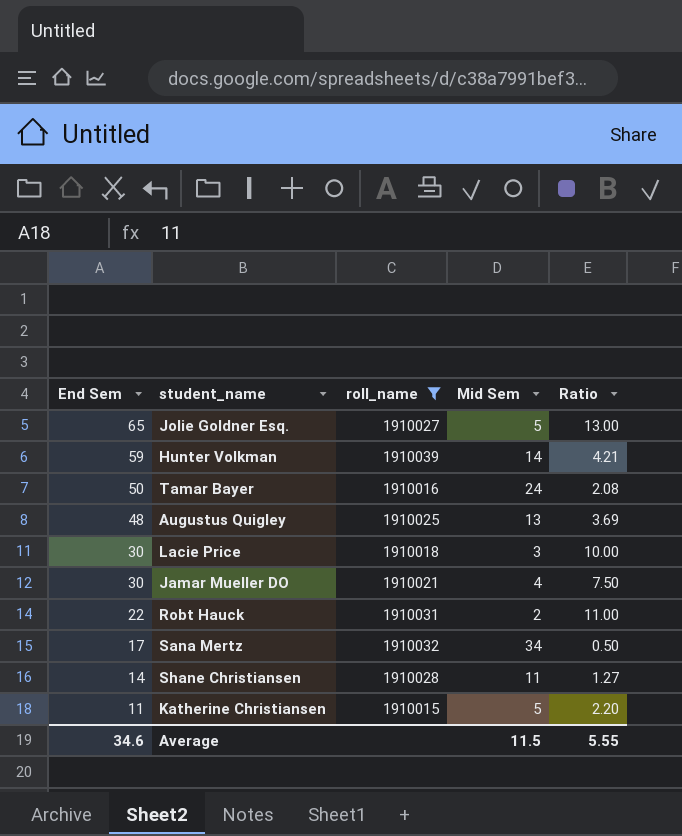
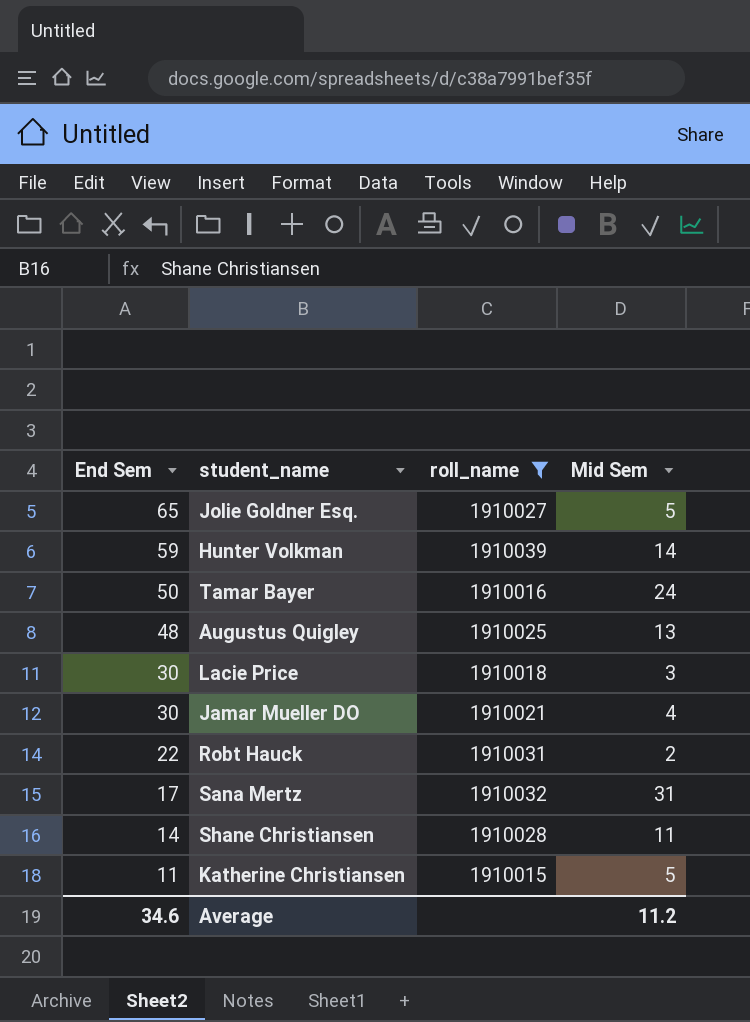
column Ratio | formula: [End Sem] / [Mid Sem] -> none
Sana Mertz | Mid Sem: 34 -> 31
Average | Mid Sem: 11.5 -> 11.2

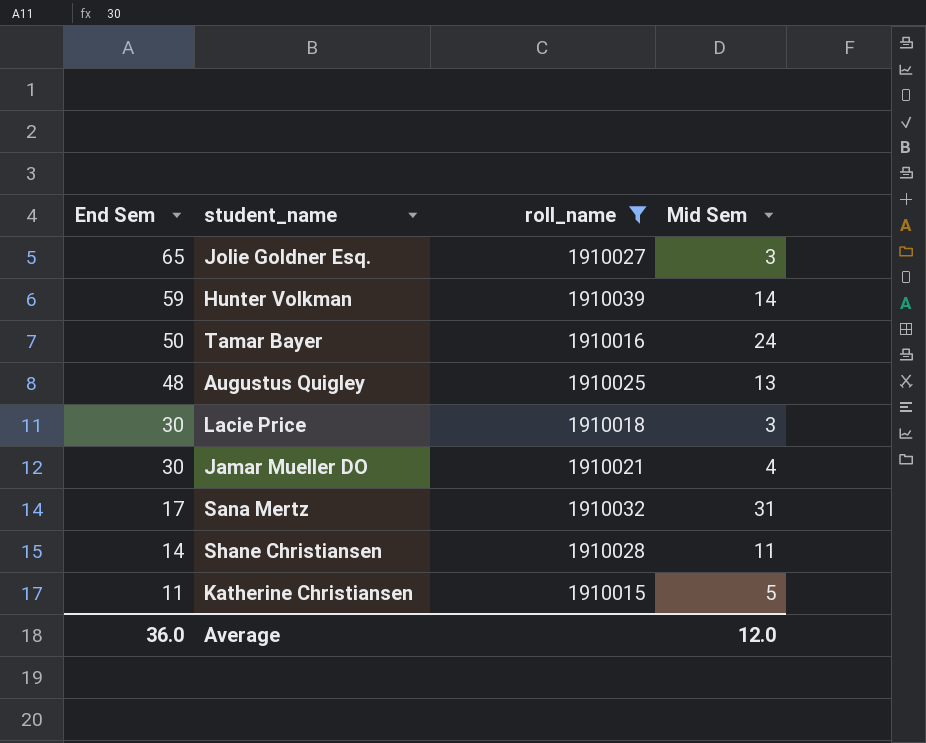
row Robt Hauck: 22 | 1910031 | 2 -> none
Jolie Goldner Esq. | Mid Sem: 5 -> 3
Average | End Sem: 34.6 -> 36.0
Average | Mid Sem: 11.2 -> 12.0

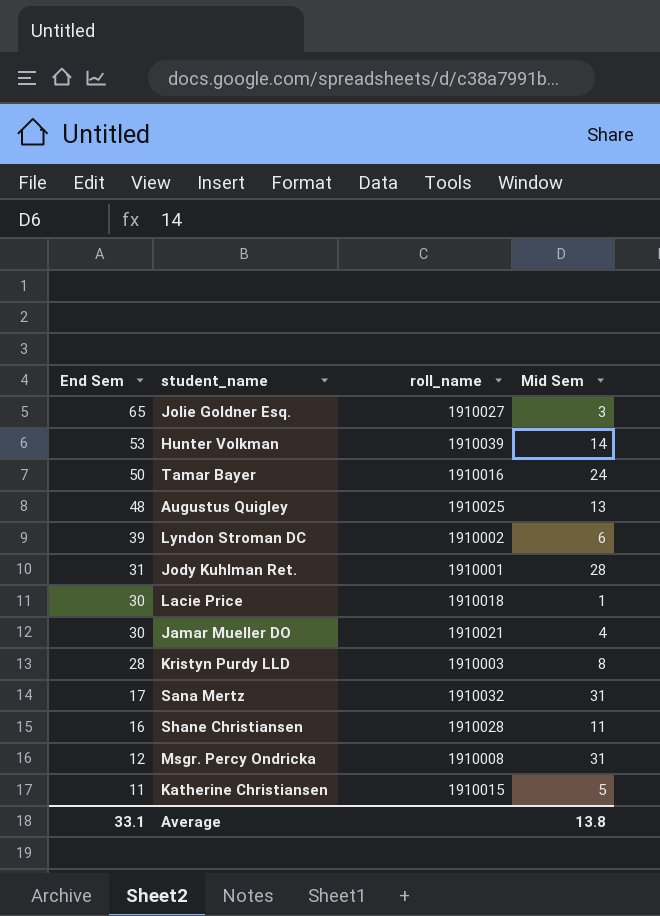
filter: roll_name >= 1910015 -> none
Hunter Volkman | End Sem: 59 -> 53
Lacie Price | Mid Sem: 3 -> 1
Shane Christiansen | End Sem: 14 -> 16
Average | End Sem: 36.0 -> 33.1
Average | Mid Sem: 12.0 -> 13.8

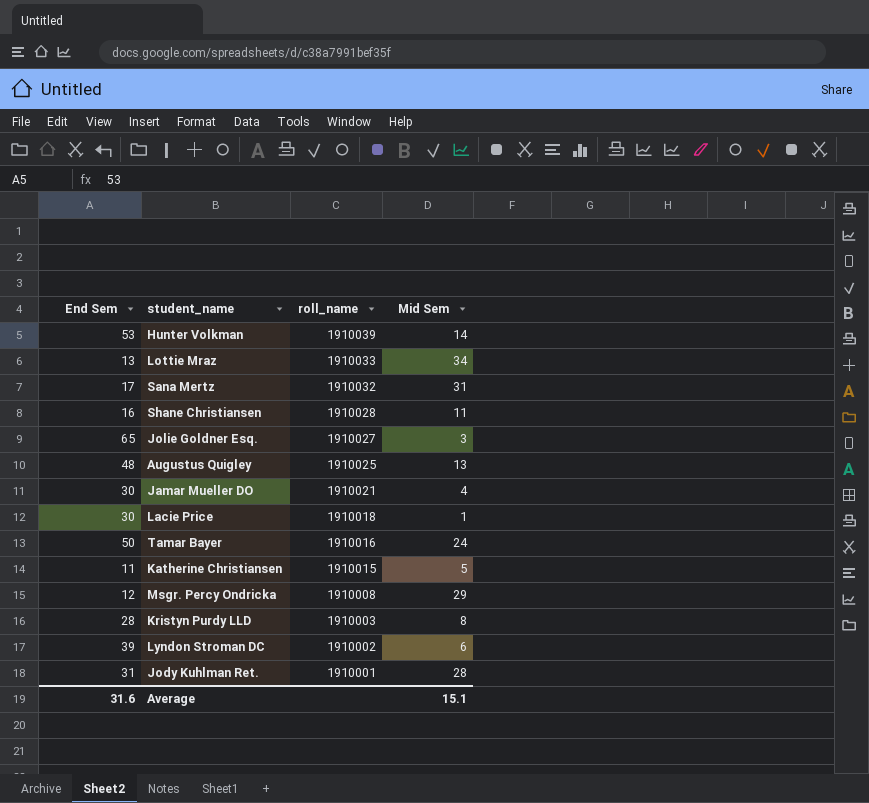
row order: End Sem descending -> roll_name descending
row Lottie Mraz: none -> 13 | 1910033 | 34
Msgr. Percy Ondricka | Mid Sem: 31 -> 29
Average | End Sem: 33.1 -> 31.6
Average | Mid Sem: 13.8 -> 15.1

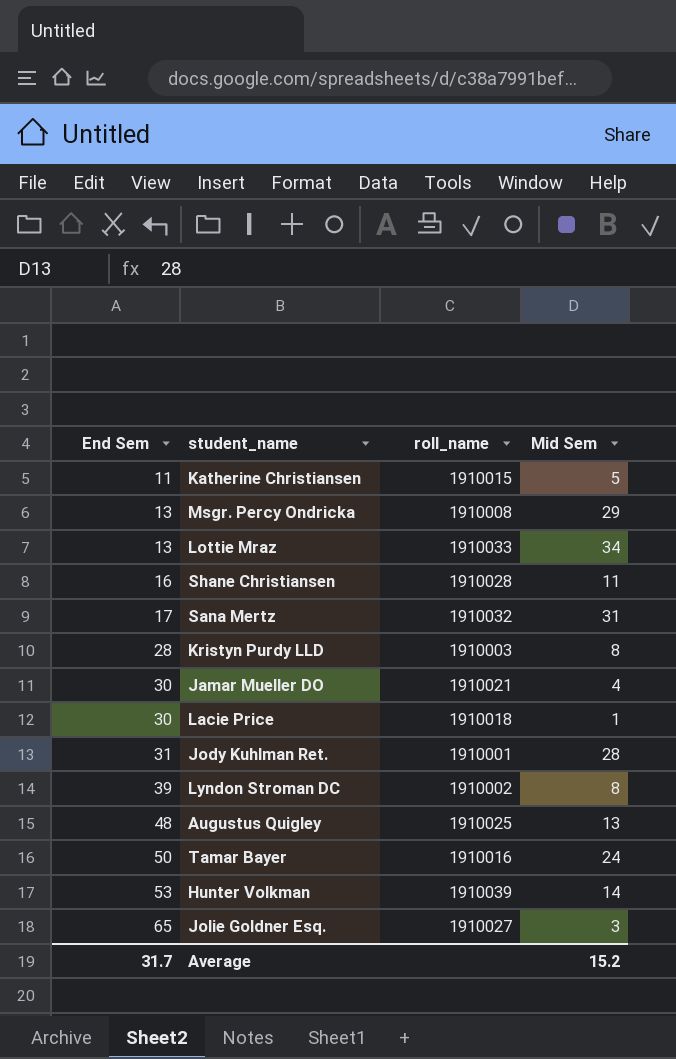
row order: roll_name descending -> End Sem ascending
Msgr. Percy Ondricka | End Sem: 12 -> 13
Lyndon Stroman DC | Mid Sem: 6 -> 8
Average | End Sem: 31.6 -> 31.7
Average | Mid Sem: 15.1 -> 15.2

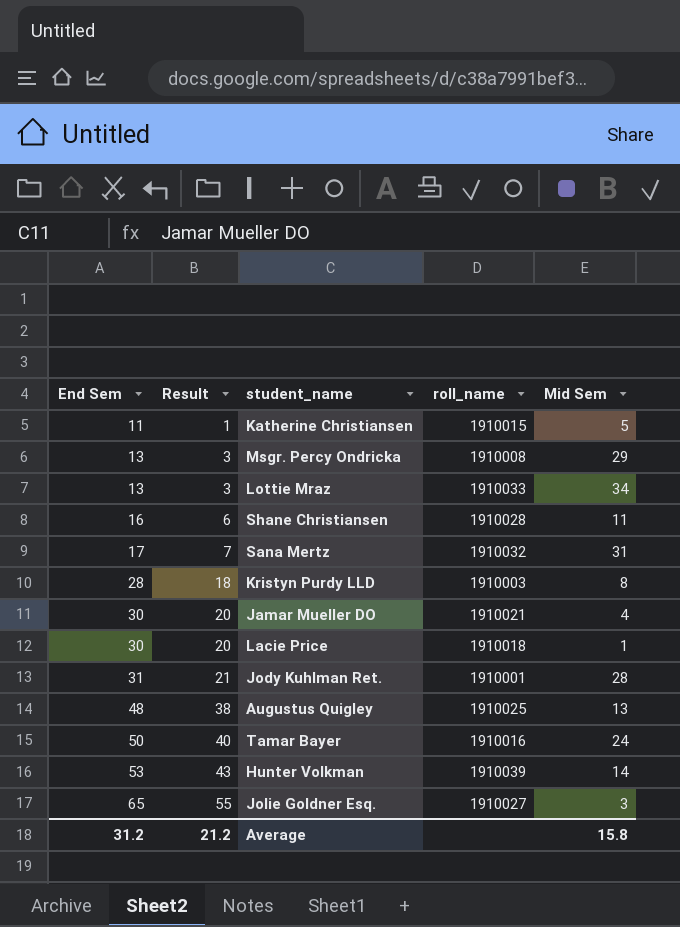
column Result | formula: none -> [End Sem] - 10
row Lyndon Stroman DC: 39 | 1910002 | 8 -> none
Average | End Sem: 31.7 -> 31.2
Average | Mid Sem: 15.2 -> 15.8

